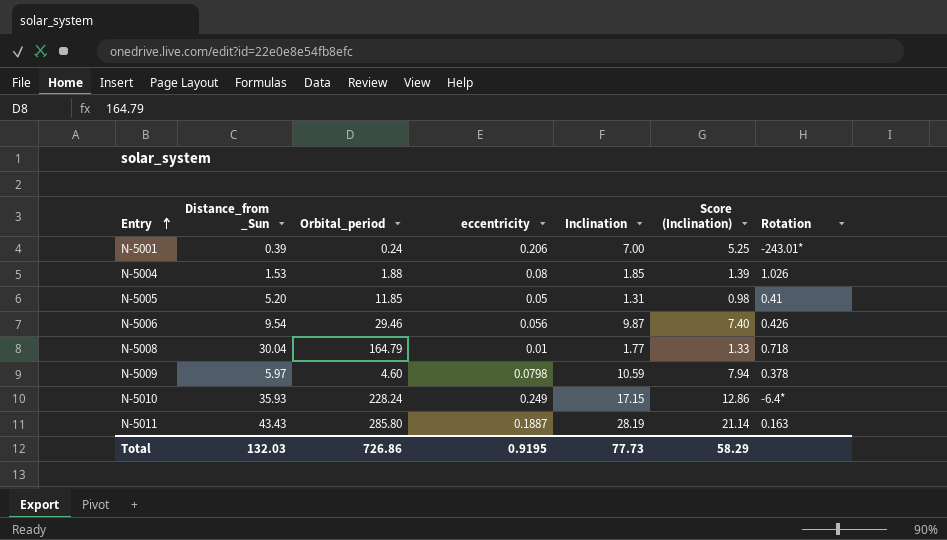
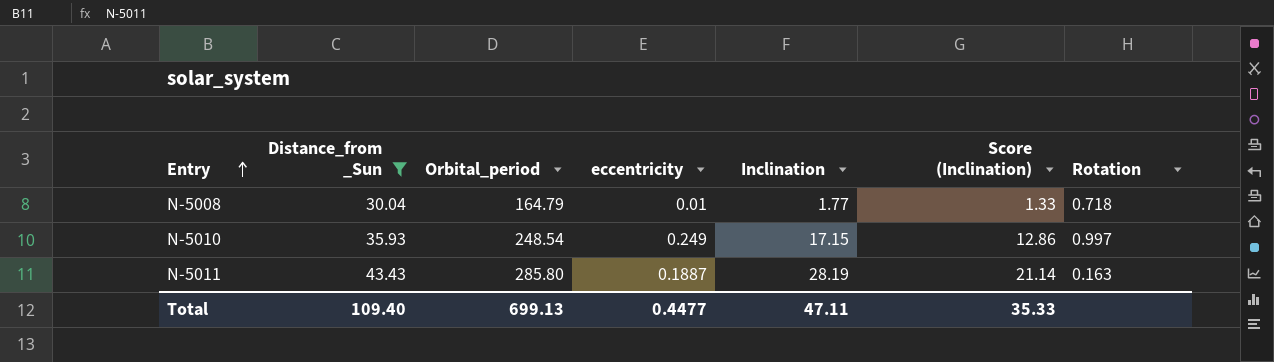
filter: none -> Distance_from _Sun >= 30.04
N-5010 | Orbital_period: 228.24 -> 248.54
N-5010 | Rotation: -6.4* -> 0.997
Total | Distance_from _Sun: 132.03 -> 109.40
Total | Orbital_period: 726.86 -> 699.13
Total | eccentricity: 0.9195 -> 0.4477
Total | Inclination: 77.73 -> 47.11
Total | Score (Inclination): 58.29 -> 35.33

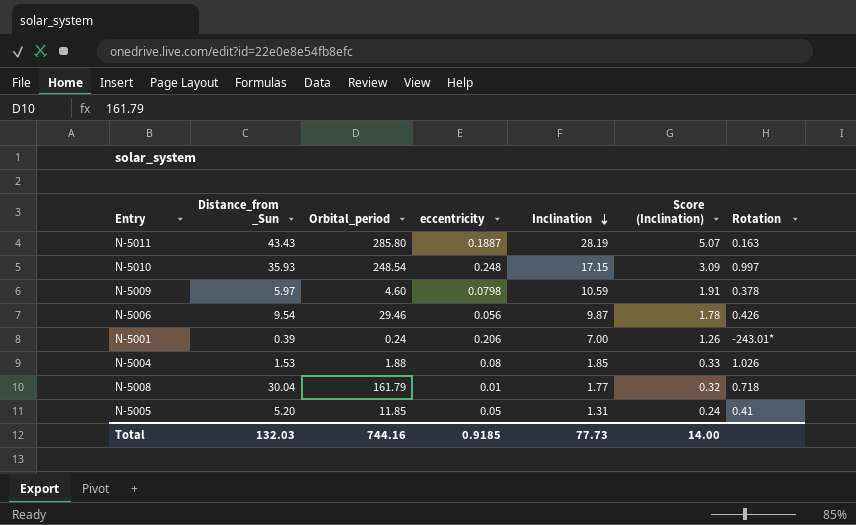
filter: Distance_from _Sun >= 30.04 -> none
row order: Entry ascending -> Inclination descending
column Score (Inclination) | formula: [Inclination] * 0.75 -> [Inclination] * 0.18
N-5010 | eccentricity: 0.249 -> 0.248
N-5008 | Orbital_period: 164.79 -> 161.79
Total | Distance_from _Sun: 109.40 -> 132.03
Total | Orbital_period: 699.13 -> 744.16
Total | eccentricity: 0.4477 -> 0.9185
Total | Inclination: 47.11 -> 77.73
Total | Score (Inclination): 35.33 -> 14.00

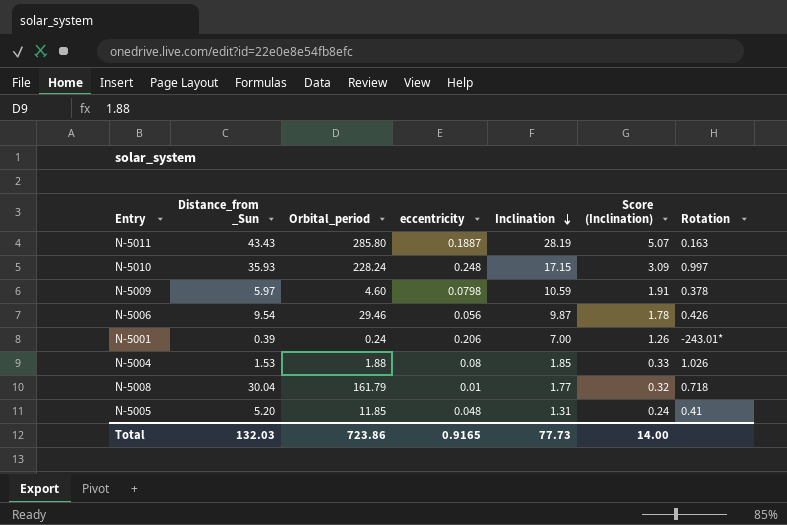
N-5010 | Orbital_period: 248.54 -> 228.24
N-5005 | eccentricity: 0.05 -> 0.048
Total | Orbital_period: 744.16 -> 723.86
Total | eccentricity: 0.9185 -> 0.9165

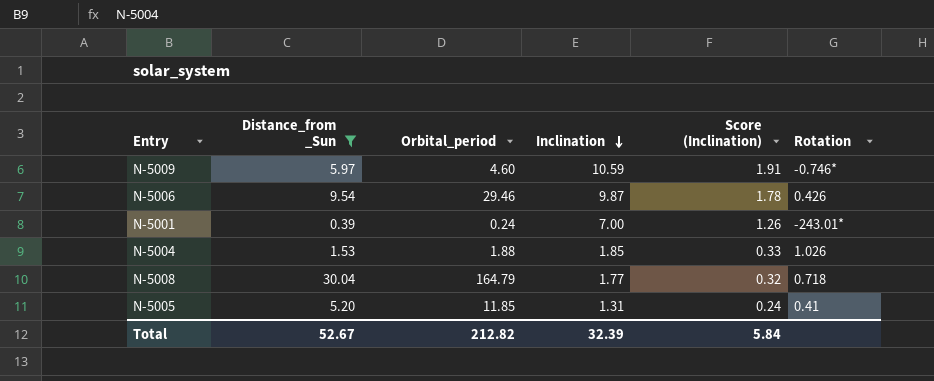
filter: none -> Distance_from _Sun <= 30.04
column eccentricity | position: 4 -> none
N-5009 | Rotation: 0.378 -> -0.746*
N-5008 | Orbital_period: 161.79 -> 164.79
Total | Distance_from _Sun: 132.03 -> 52.67
Total | Orbital_period: 723.86 -> 212.82
Total | Inclination: 77.73 -> 32.39
Total | Score (Inclination): 14.00 -> 5.84

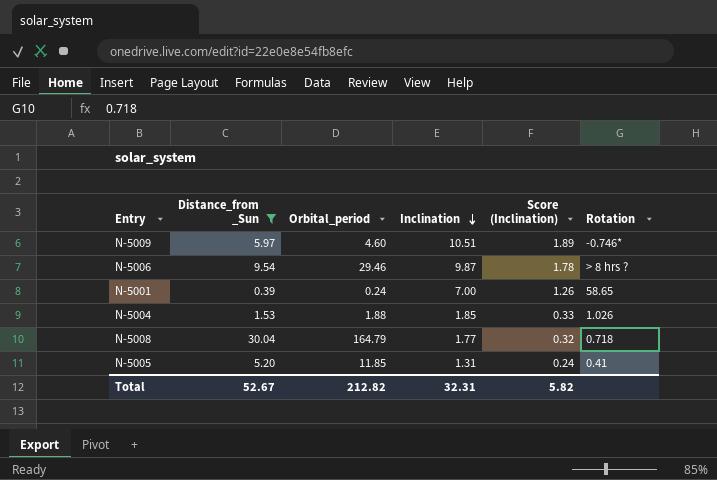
N-5009 | Inclination: 10.59 -> 10.51
N-5009 | Score (Inclination): 1.91 -> 1.89
N-5006 | Rotation: 0.426 -> > 8 hrs ?
N-5001 | Rotation: -243.01* -> 58.65
Total | Inclination: 32.39 -> 32.31
Total | Score (Inclination): 5.84 -> 5.82

